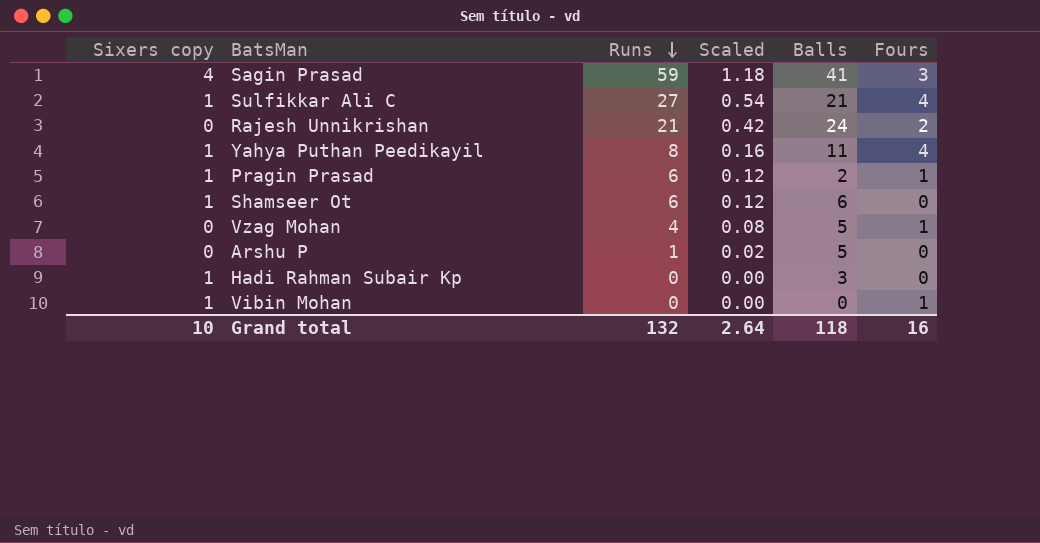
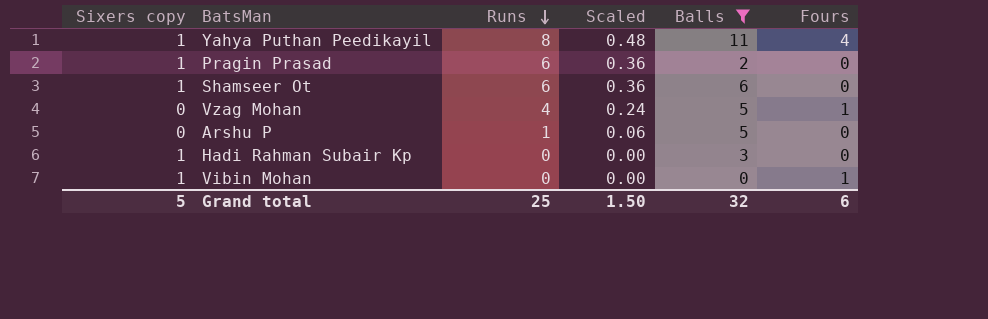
filter: none -> Balls <= 11
column Scaled | formula: [Runs] * 0.02 -> [Runs] * 0.06
Pragin Prasad | Fours: 1 -> 0
Grand total | Sixers copy: 10 -> 5
Grand total | Runs: 132 -> 25
Grand total | Scaled: 2.64 -> 1.50
Grand total | Balls: 118 -> 32
Grand total | Fours: 16 -> 6

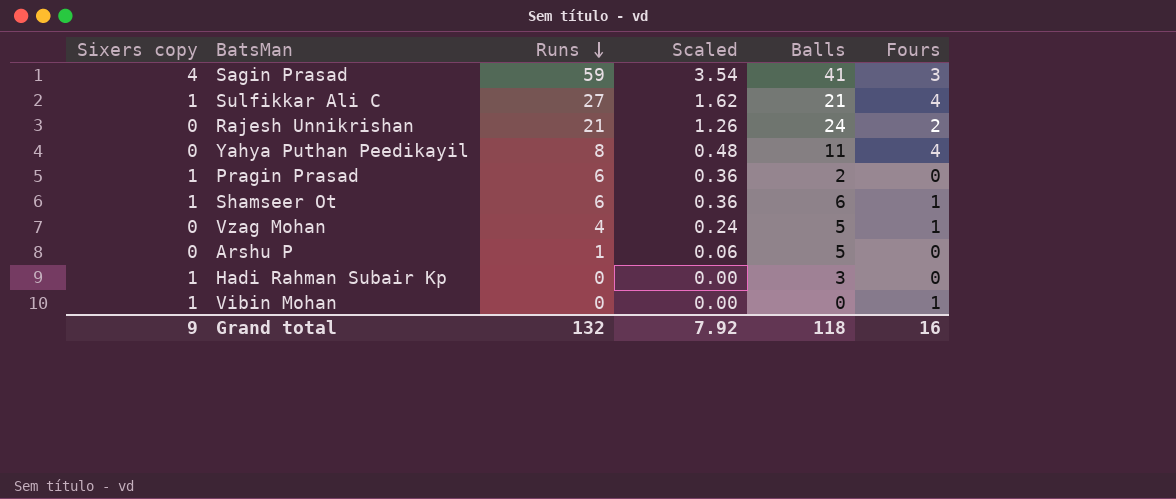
filter: Balls <= 11 -> none
Yahya Puthan Peedikayil | Sixers copy: 1 -> 0
Shamseer Ot | Fours: 0 -> 1
Grand total | Sixers copy: 5 -> 9
Grand total | Runs: 25 -> 132
Grand total | Scaled: 1.50 -> 7.92
Grand total | Balls: 32 -> 118
Grand total | Fours: 6 -> 16

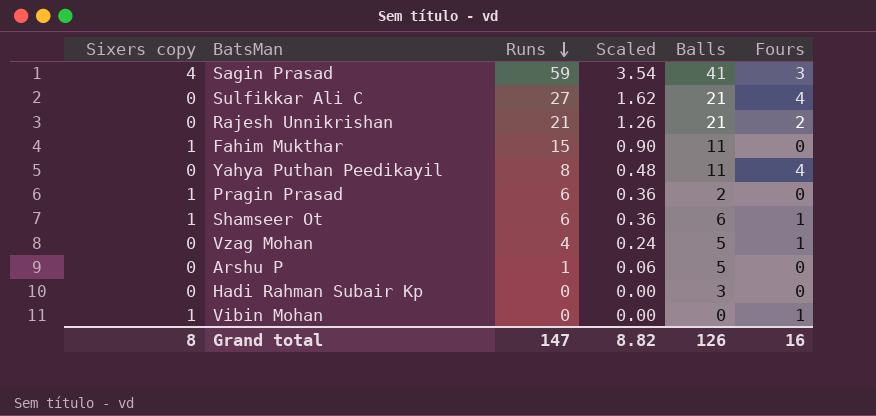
Sulfikkar Ali C | Sixers copy: 1 -> 0
Rajesh Unnikrishan | Balls: 24 -> 21
row Fahim Mukthar: none -> 1 | 15 | 0.90 | 11 | 0
Hadi Rahman Subair Kp | Sixers copy: 1 -> 0
Grand total | Sixers copy: 9 -> 8
Grand total | Runs: 132 -> 147
Grand total | Scaled: 7.92 -> 8.82
Grand total | Balls: 118 -> 126

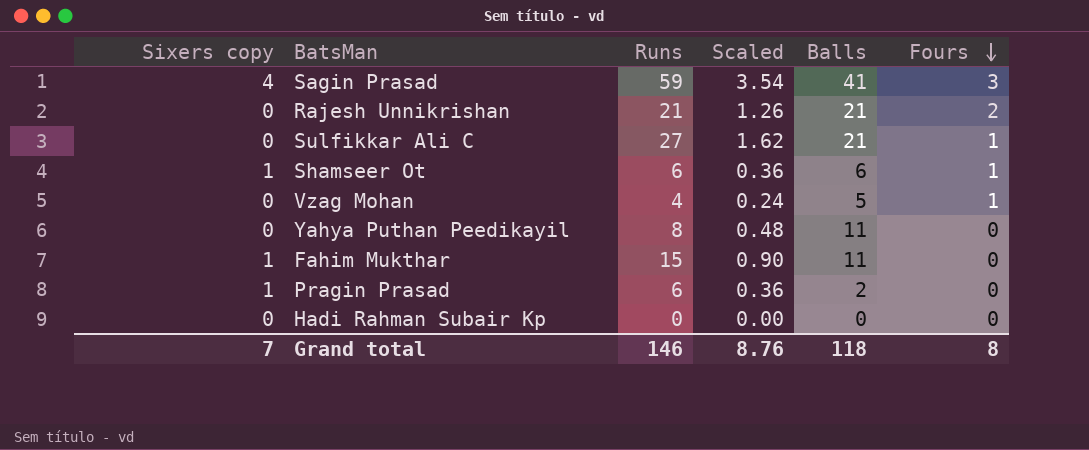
row order: Runs descending -> Fours descending
row Arshu P: 0 | 1 | 0.06 | 5 | 0 -> none
row Vibin Mohan: 1 | 0 | 0.00 | 0 | 1 -> none
Sulfikkar Ali C | Fours: 4 -> 1
Yahya Puthan Peedikayil | Fours: 4 -> 0
Hadi Rahman Subair Kp | Balls: 3 -> 0
Grand total | Sixers copy: 8 -> 7
Grand total | Runs: 147 -> 146
Grand total | Scaled: 8.82 -> 8.76
Grand total | Balls: 126 -> 118
Grand total | Fours: 16 -> 8

